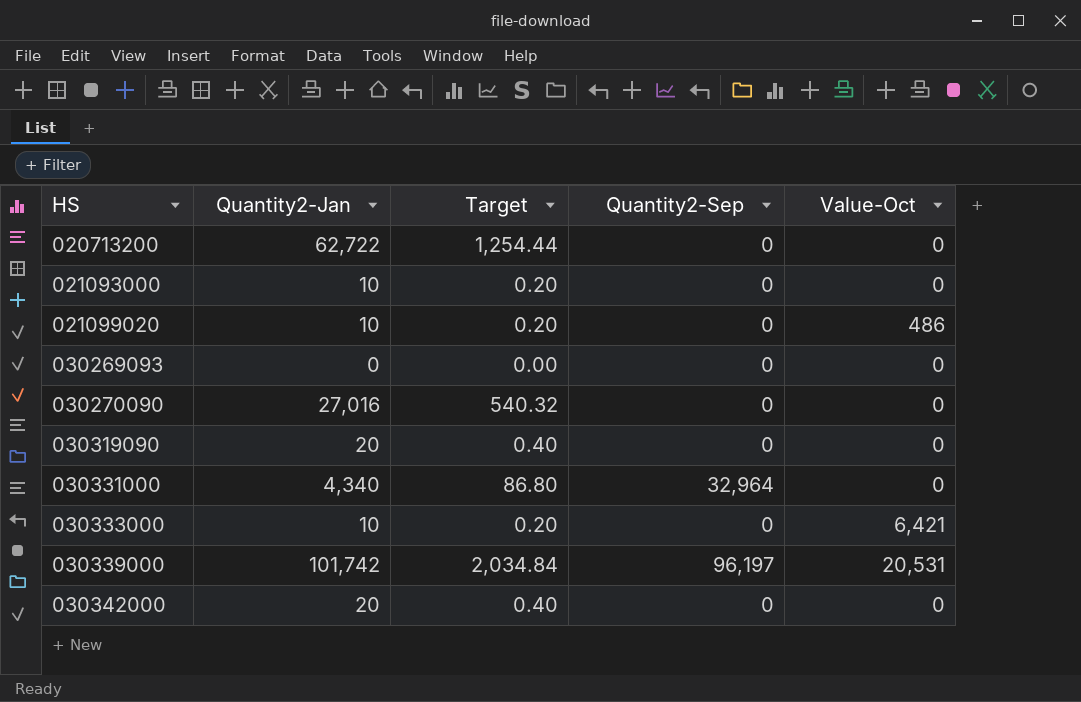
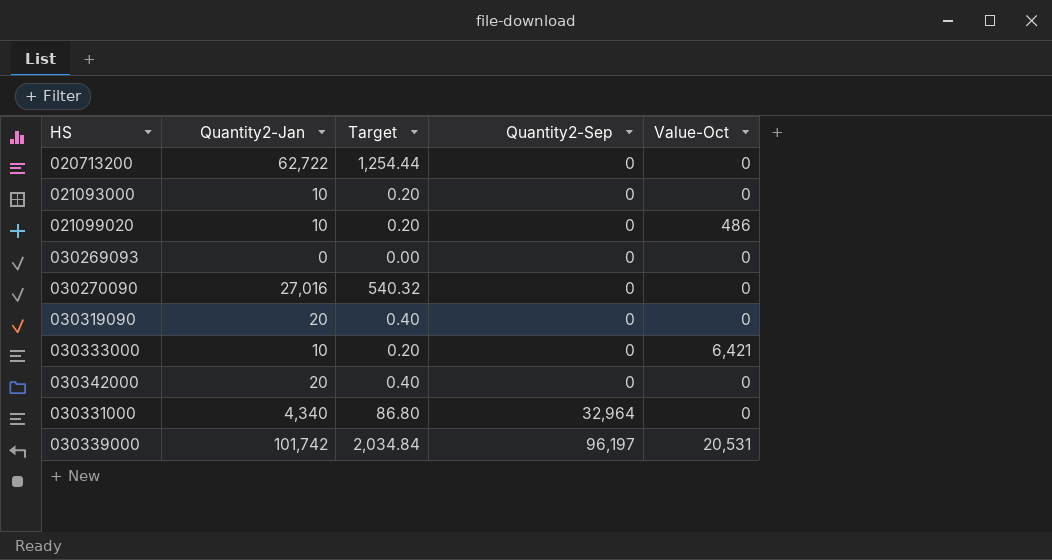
row order: HS ascending -> Quantity2-Sep ascending

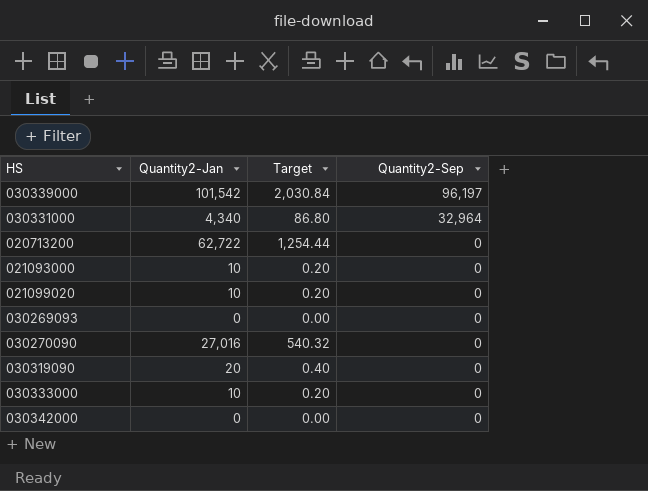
row order: Quantity2-Sep ascending -> Quantity2-Sep descending
column Value-Oct | position: 5 -> none
030339000 | Quantity2-Jan: 101,742 -> 101,542
030339000 | Target: 2,034.84 -> 2,030.84
030342000 | Quantity2-Jan: 20 -> 0
030342000 | Target: 0.40 -> 0.00

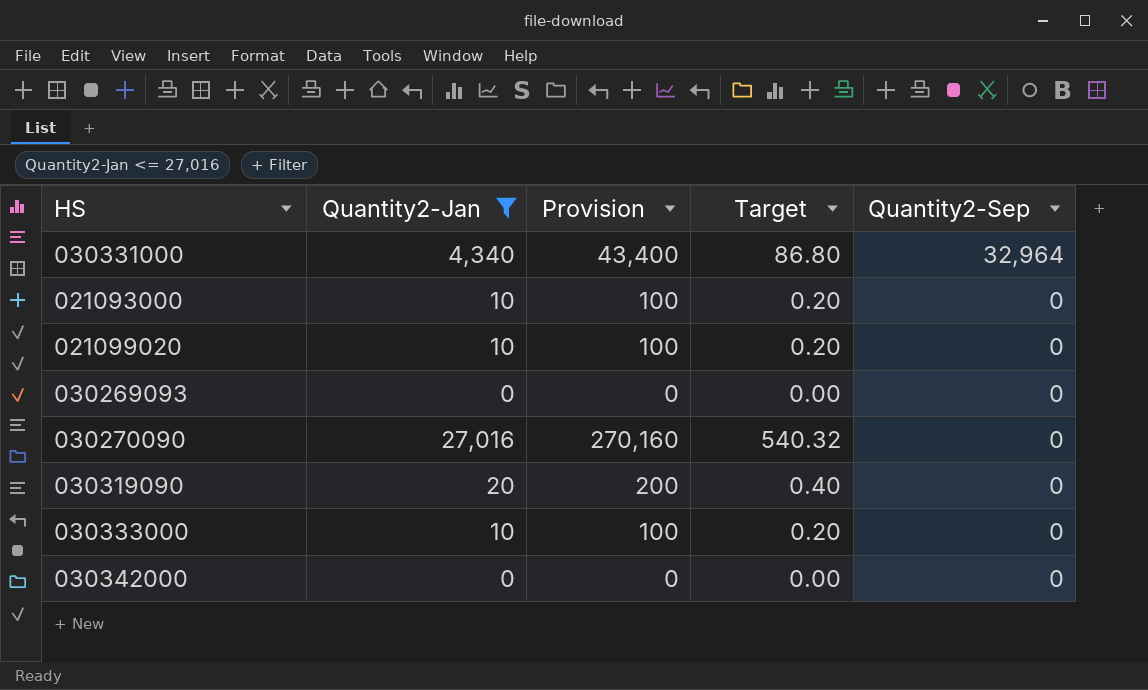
filter: none -> Quantity2-Jan <= 27,016
column Provision | formula: none -> [Quantity2-Jan] * 10

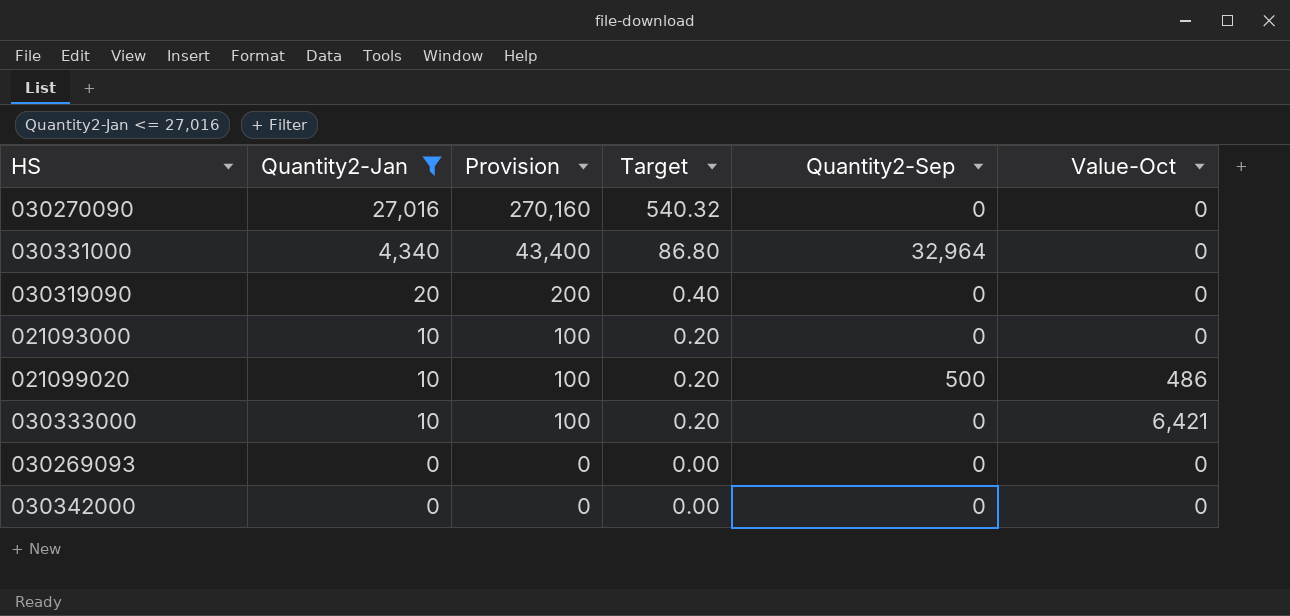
row order: Quantity2-Sep descending -> Quantity2-Jan descending
column Value-Oct | position: none -> 6
021099020 | Quantity2-Sep: 0 -> 500

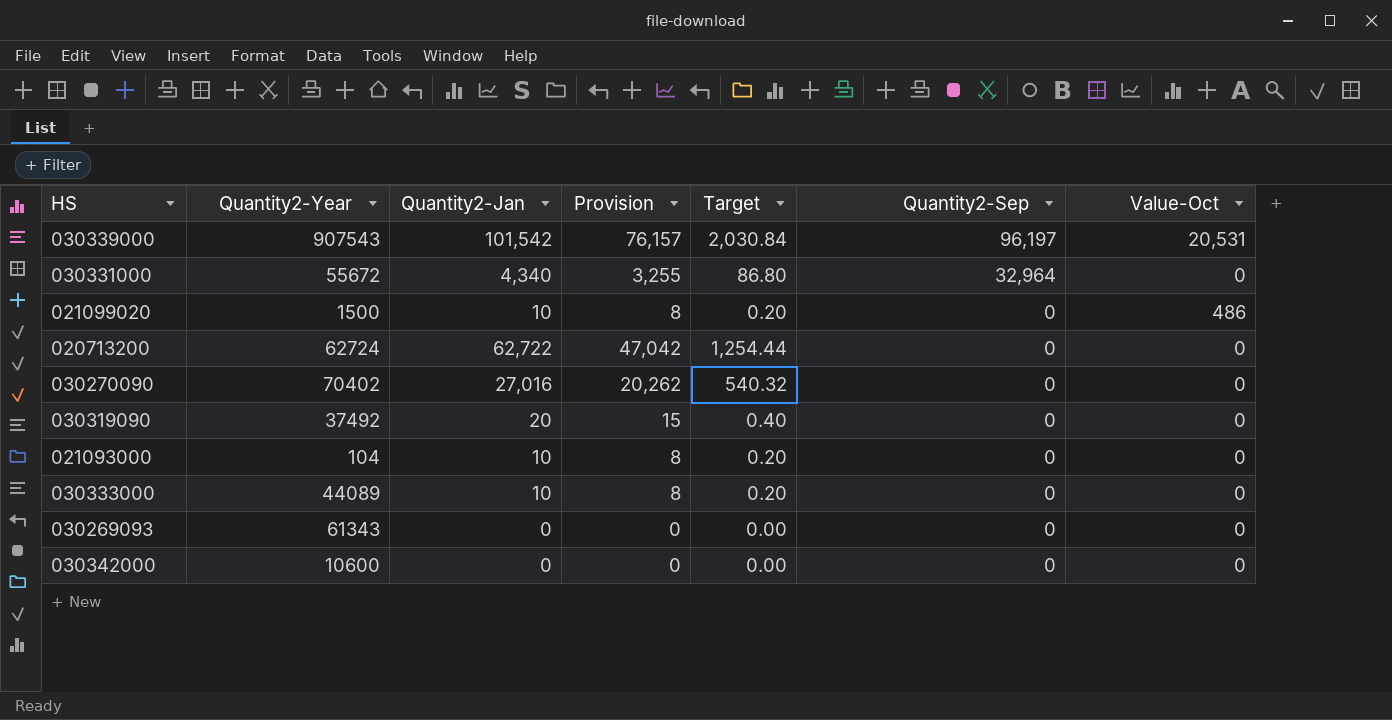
filter: Quantity2-Jan <= 27,016 -> none
row order: Quantity2-Jan descending -> Quantity2-Sep descending
column Quantity2-Year | position: none -> 2
column Provision | formula: [Quantity2-Jan] * 10 -> [Quantity2-Jan] * 0.75
021099020 | Quantity2-Sep: 500 -> 0
030333000 | Value-Oct: 6,421 -> 0

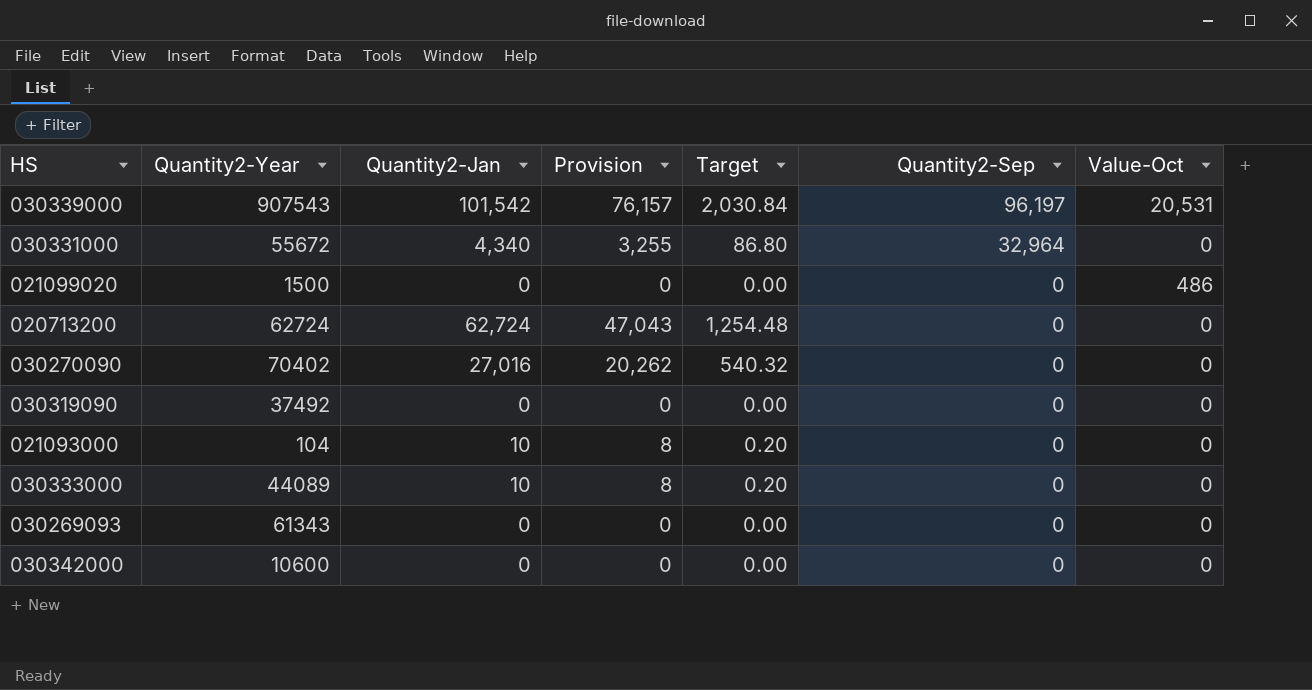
021099020 | Quantity2-Jan: 10 -> 0
021099020 | Provision: 8 -> 0
021099020 | Target: 0.20 -> 0.00
020713200 | Quantity2-Jan: 62,722 -> 62,724
020713200 | Provision: 47,042 -> 47,043
020713200 | Target: 1,254.44 -> 1,254.48
030319090 | Quantity2-Jan: 20 -> 0
030319090 | Provision: 15 -> 0
030319090 | Target: 0.40 -> 0.00

